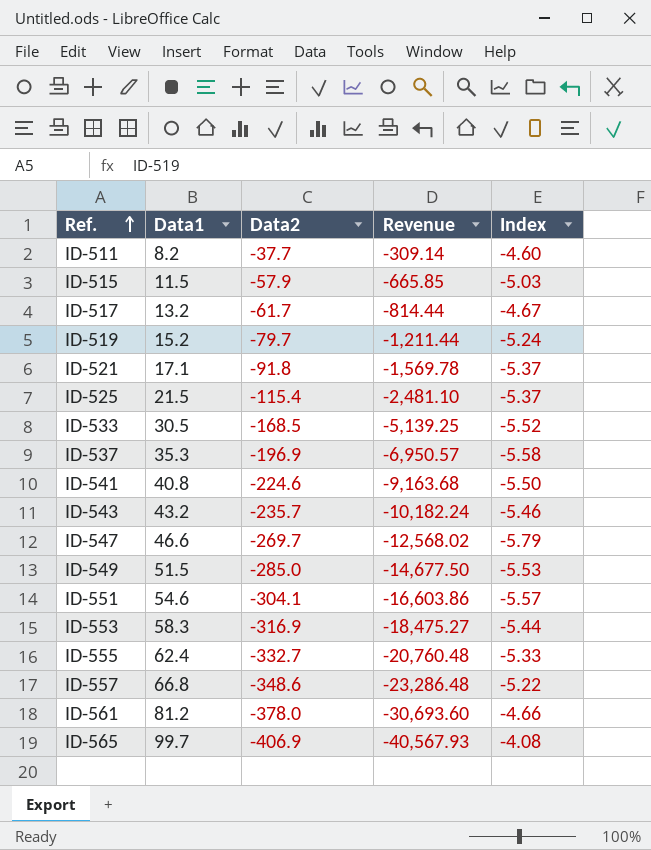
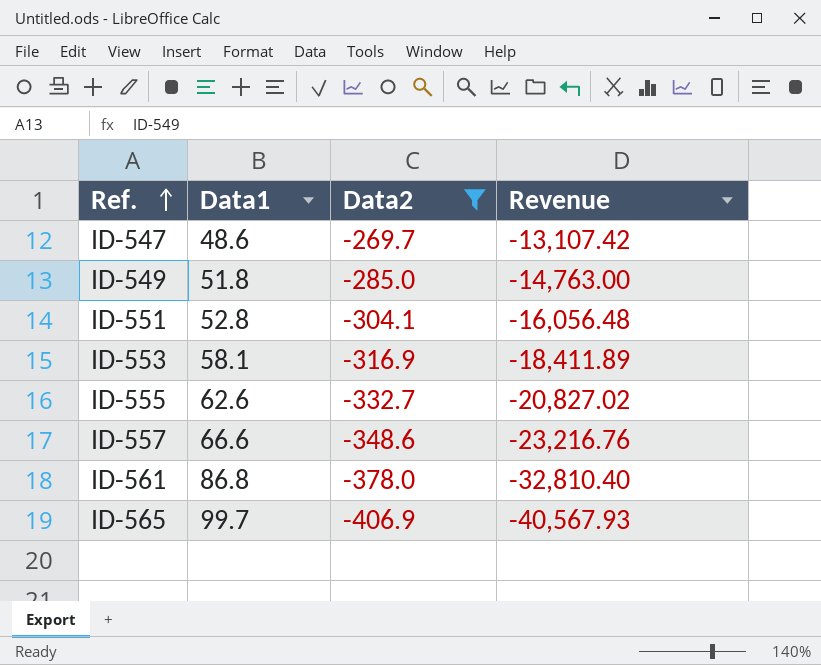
filter: none -> Data2 <= -269.7
column Index | formula: [Data2] / [Data1] -> none
ID-547 | Data1: 46.6 -> 48.6
ID-547 | Revenue: -12,568.02 -> -13,107.42
ID-549 | Data1: 51.5 -> 51.8
ID-549 | Revenue: -14,677.50 -> -14,763.00
ID-551 | Data1: 54.6 -> 52.8
ID-551 | Revenue: -16,603.86 -> -16,056.48
ID-553 | Data1: 58.3 -> 58.1
ID-553 | Revenue: -18,475.27 -> -18,411.89
ID-555 | Data1: 62.4 -> 62.6
ID-555 | Revenue: -20,760.48 -> -20,827.02
ID-557 | Data1: 66.8 -> 66.6
ID-557 | Revenue: -23,286.48 -> -23,216.76
ID-561 | Data1: 81.2 -> 86.8
ID-561 | Revenue: -30,693.60 -> -32,810.40

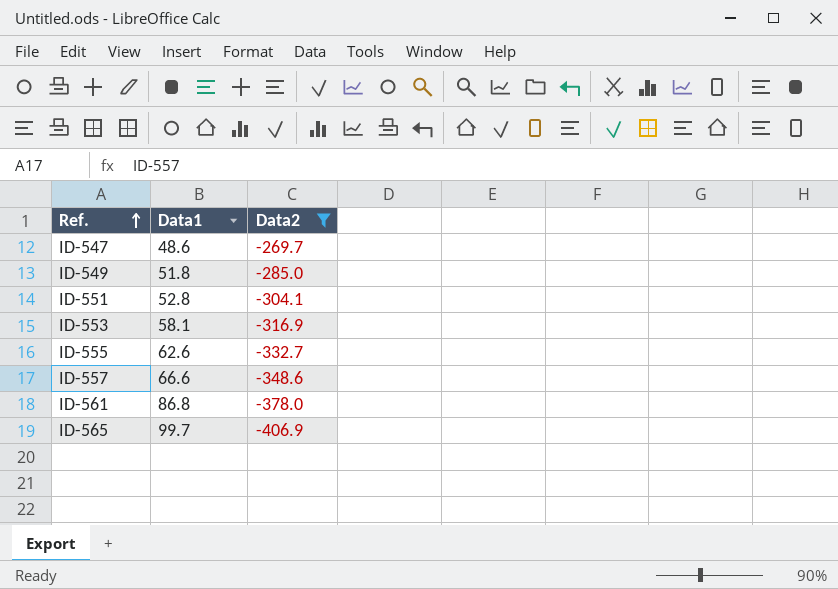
column Revenue | formula: [Data1] * [Data2] -> none

